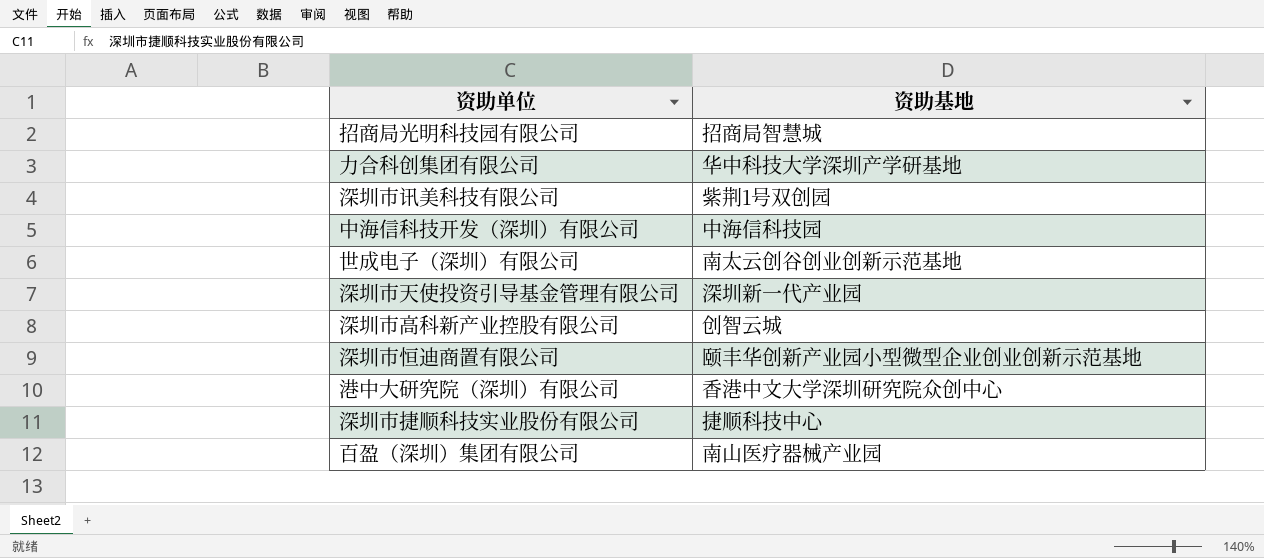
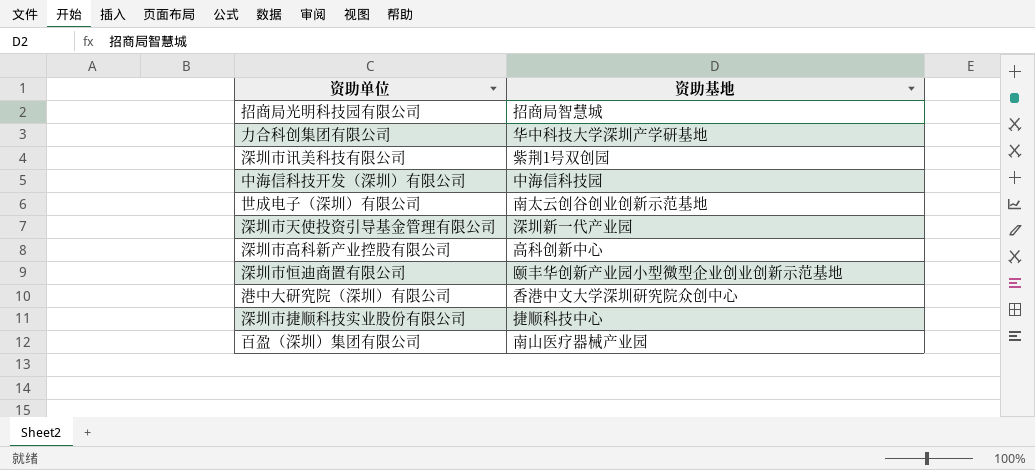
深圳市高科新产业控股有限公司 | 资助基地: 创智云城 -> 高科创新中心

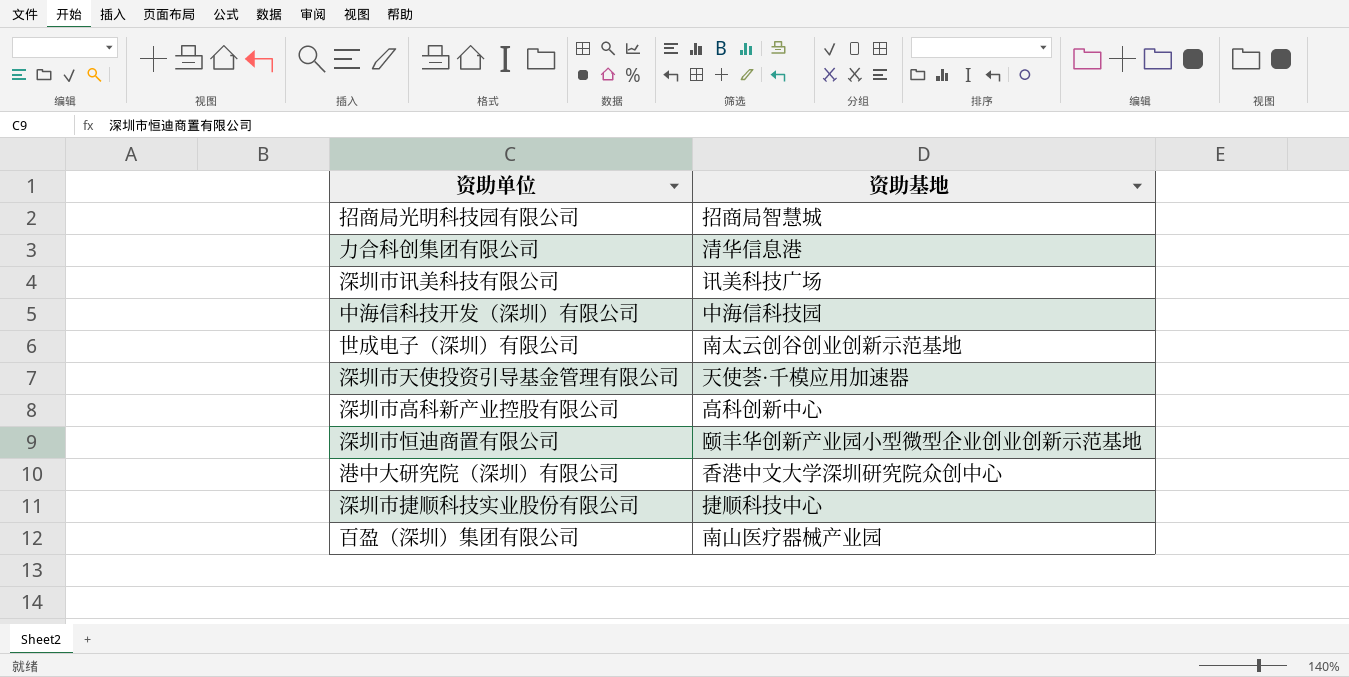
力合科创集团有限公司 | 资助基地: 华中科技大学深圳产学研基地 -> 清华信息港
深圳市讯美科技有限公司 | 资助基地: 紫荆1号双创园 -> 讯美科技广场
深圳市天使投资引导基金管理有限公司 | 资助基地: 深圳新一代产业园 -> 天使荟·千模应用加速器

